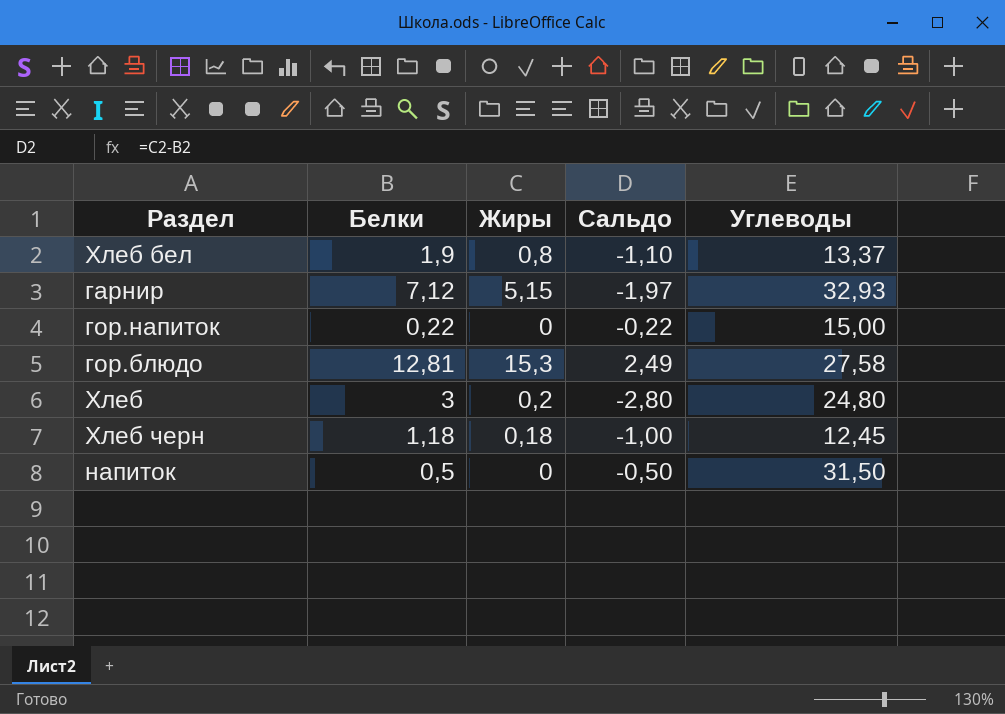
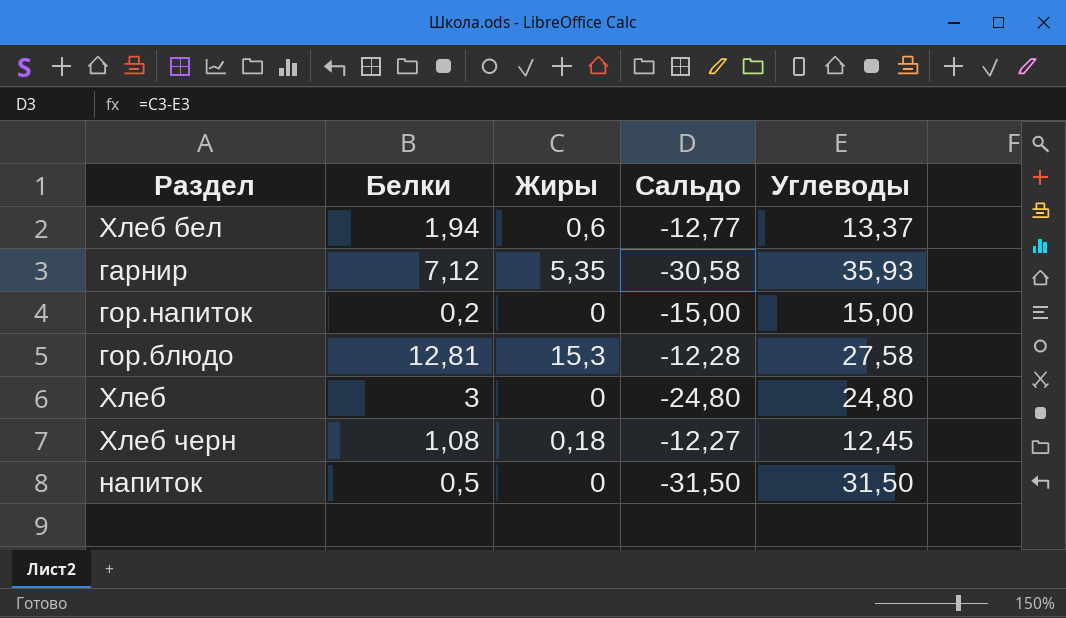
column Сальдо | formula: [Жиры] - [Белки] -> [Жиры] - [Углеводы]
Хлеб бел | Белки: 1,9 -> 1,94
Хлеб бел | Жиры: 0,8 -> 0,6
гарнир | Жиры: 5,15 -> 5,35
гарнир | Углеводы: 32,93 -> 35,93
гор.напиток | Белки: 0,22 -> 0,2
Хлеб | Жиры: 0,2 -> 0
Хлеб черн | Белки: 1,18 -> 1,08

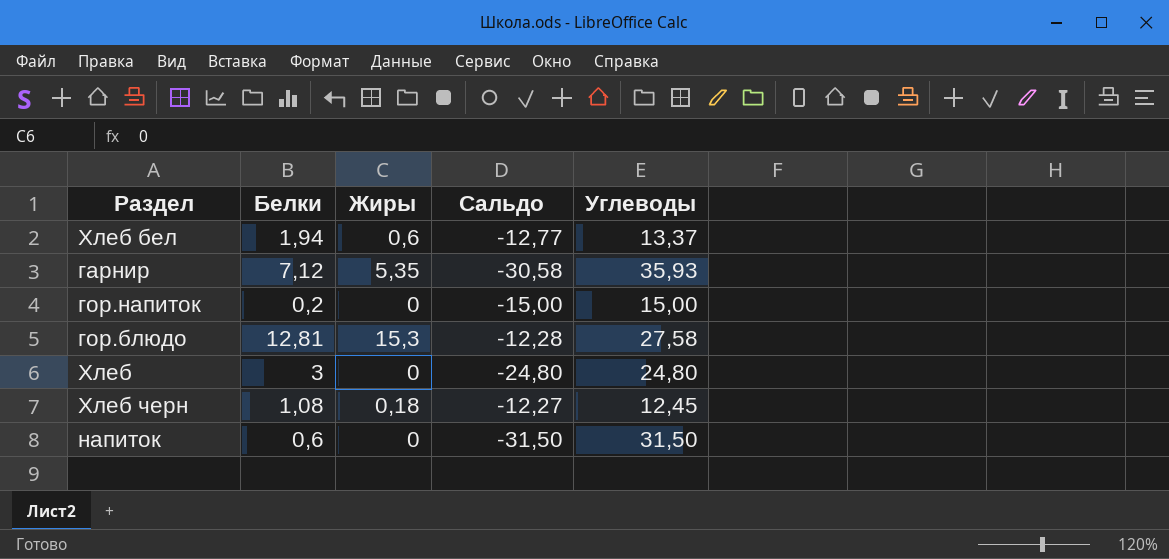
напиток | Белки: 0,5 -> 0,6

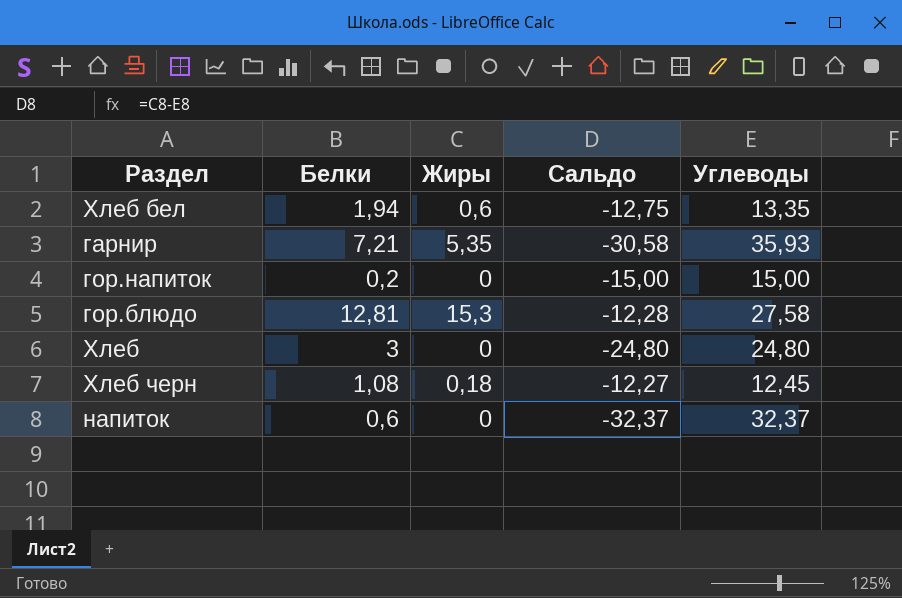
Хлеб бел | Сальдо: -12,77 -> -12,75
Хлеб бел | Углеводы: 13,37 -> 13,35
гарнир | Белки: 7,12 -> 7,21
напиток | Сальдо: -31,50 -> -32,37
напиток | Углеводы: 31,50 -> 32,37

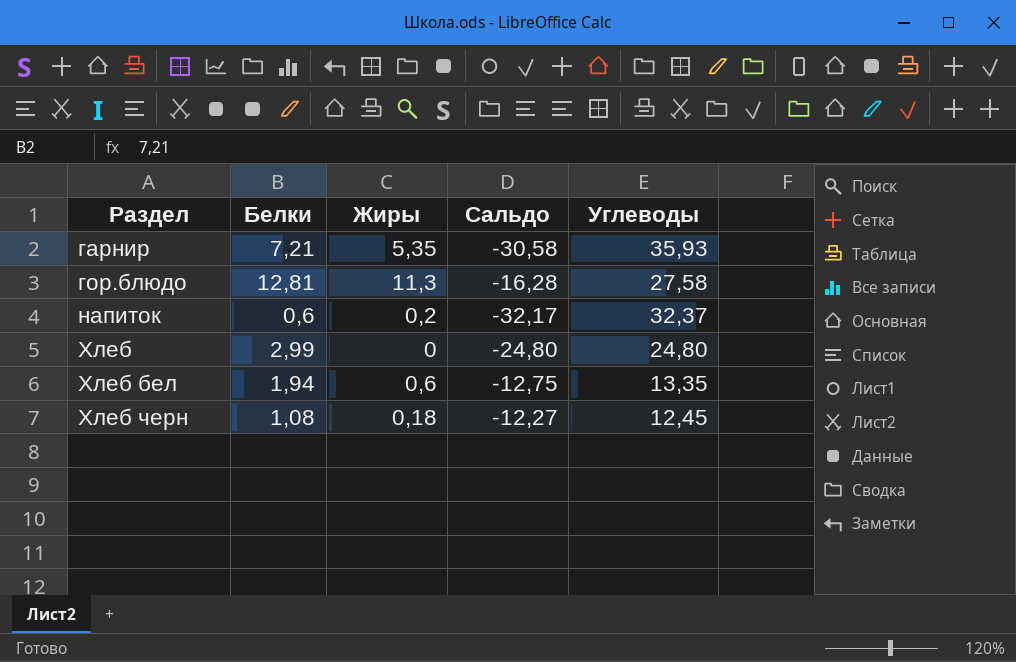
row order: none -> Раздел ascending
row гор.напиток: 0,2 | 0 | -15,00 | 15,00 -> none
гор.блюдо | Жиры: 15,3 -> 11,3
гор.блюдо | Сальдо: -12,28 -> -16,28
напиток | Жиры: 0 -> 0,2
напиток | Сальдо: -32,37 -> -32,17
Хлеб | Белки: 3 -> 2,99

